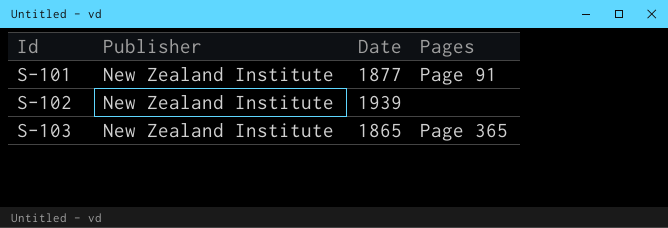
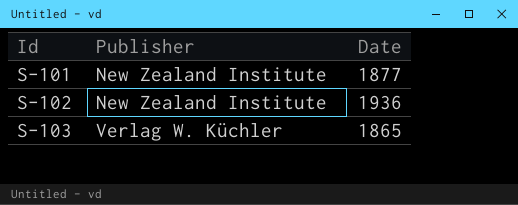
column Pages | position: 4 -> none
S-102 | Date: 1939 -> 1936
S-103 | Publisher: New Zealand Institute -> Verlag W. Küchler

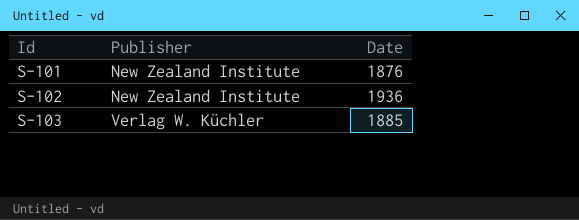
S-101 | Date: 1877 -> 1876
S-103 | Date: 1865 -> 1885

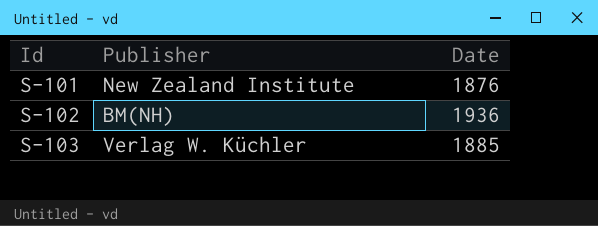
S-102 | Publisher: New Zealand Institute -> BM(NH)

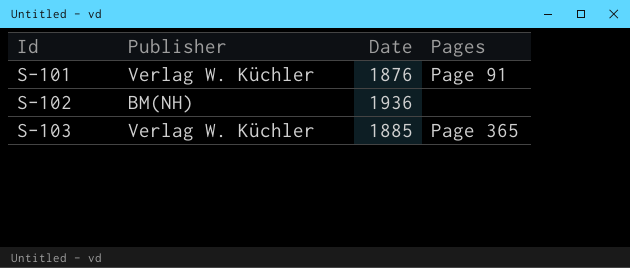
column Pages | position: none -> 4
S-101 | Publisher: New Zealand Institute -> Verlag W. Küchler

